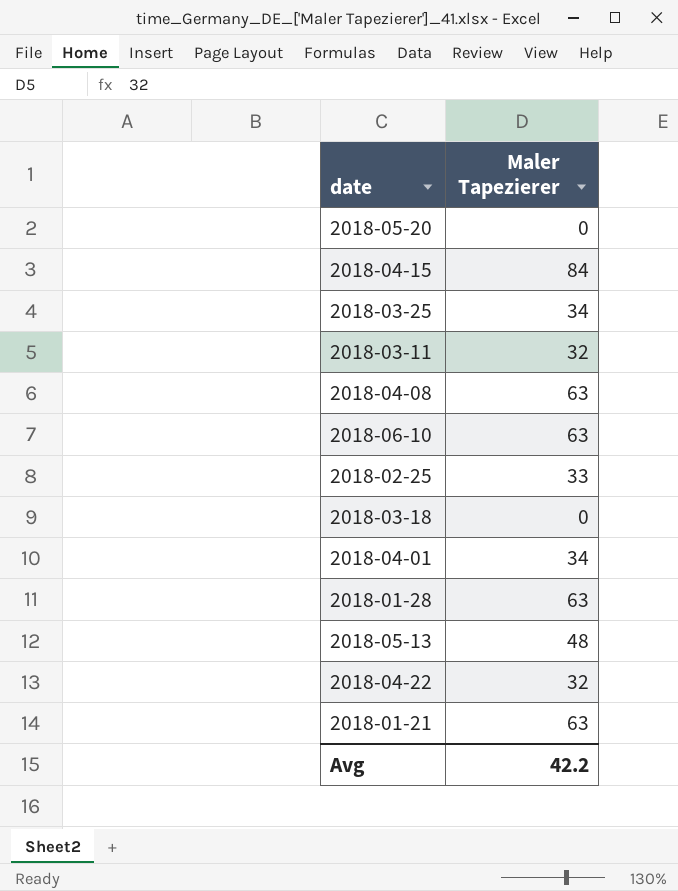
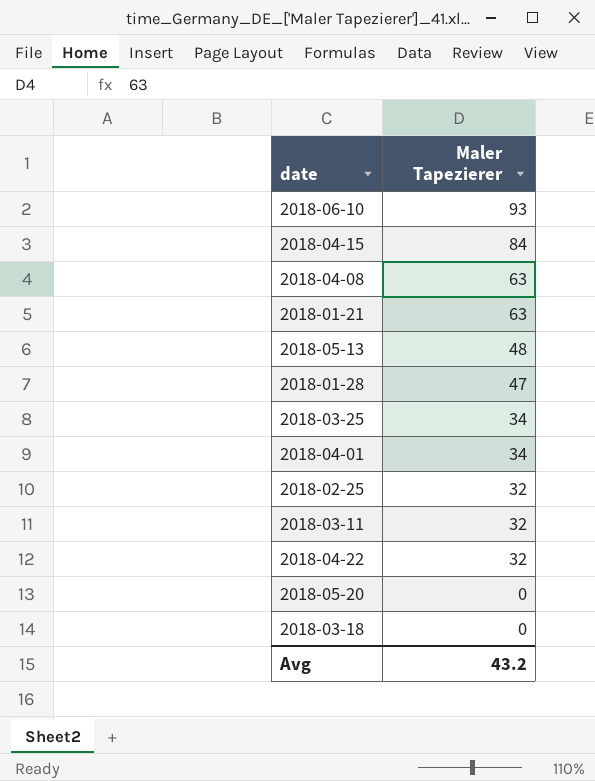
row order: none -> Maler Tapezierer descending
2018-06-10 | Maler Tapezierer: 63 -> 93
2018-01-28 | Maler Tapezierer: 63 -> 47
2018-02-25 | Maler Tapezierer: 33 -> 32
Avg | Maler Tapezierer: 42.2 -> 43.2

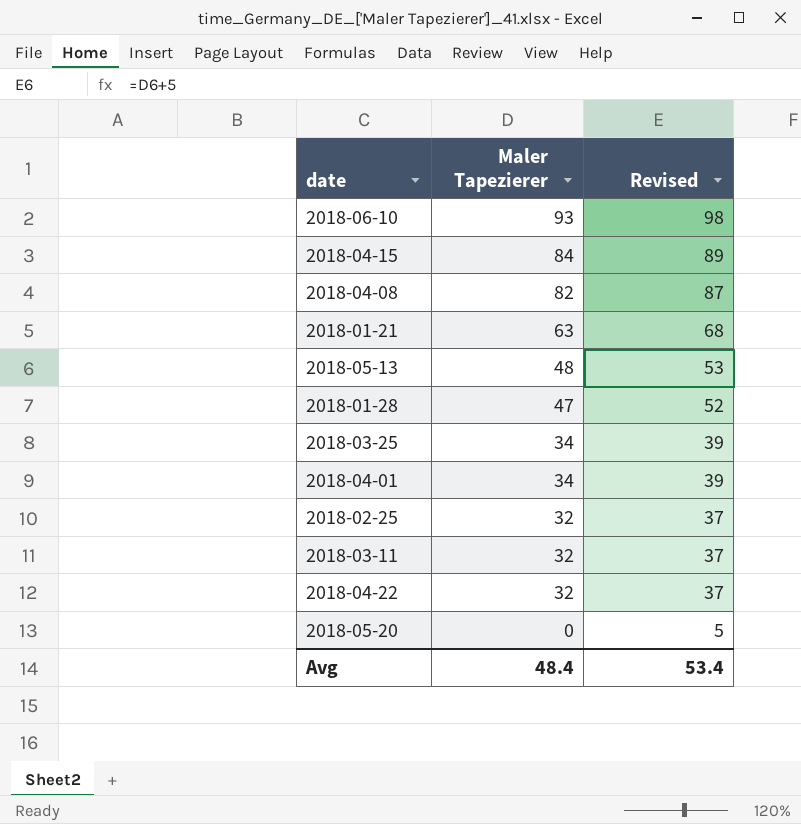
column Revised | formula: none -> [Maler Tapezierer] + 5
row 2018-03-18: 0 -> none
2018-04-08 | Maler Tapezierer: 63 -> 82
Avg | Maler Tapezierer: 43.2 -> 48.4

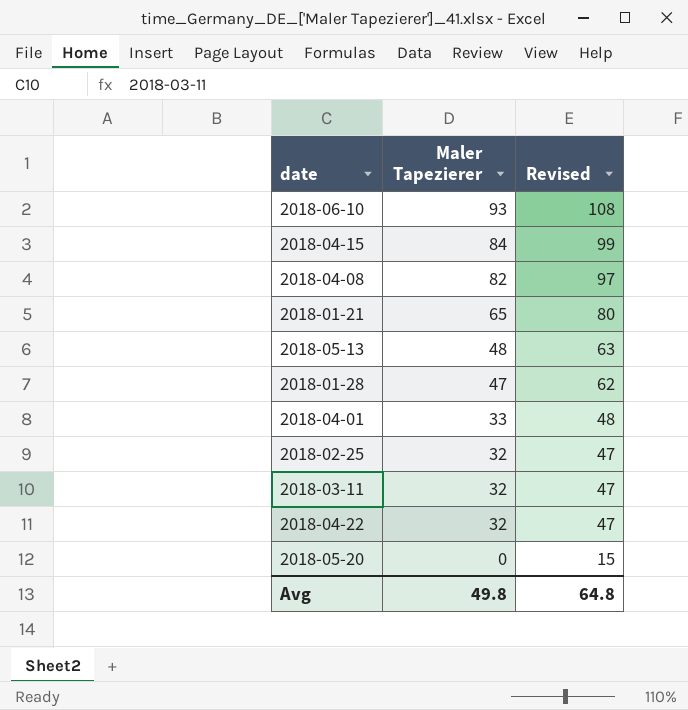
column Revised | formula: [Maler Tapezierer] + 5 -> [Maler Tapezierer] + 15
row 2018-03-25: 34 | 39 -> none
2018-01-21 | Maler Tapezierer: 63 -> 65
2018-04-01 | Maler Tapezierer: 34 -> 33
Avg | Maler Tapezierer: 48.4 -> 49.8
Avg | Revised: 53.4 -> 64.8

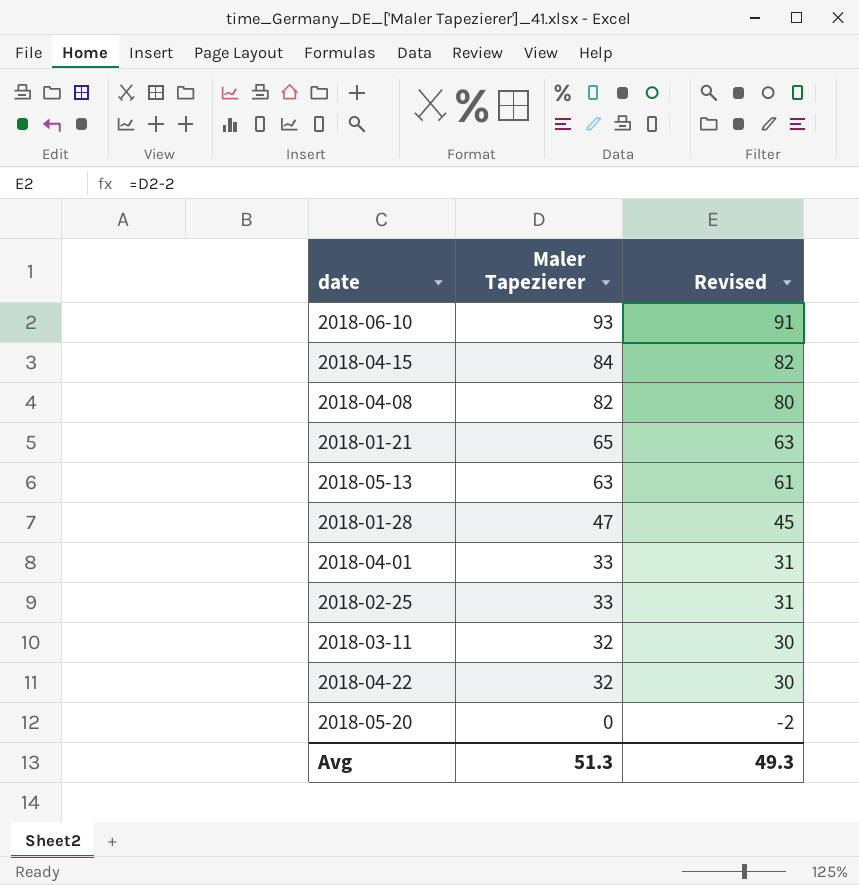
column Revised | formula: [Maler Tapezierer] + 15 -> [Maler Tapezierer] - 2
2018-05-13 | Maler Tapezierer: 48 -> 63
2018-02-25 | Maler Tapezierer: 32 -> 33
Avg | Maler Tapezierer: 49.8 -> 51.3
Avg | Revised: 64.8 -> 49.3

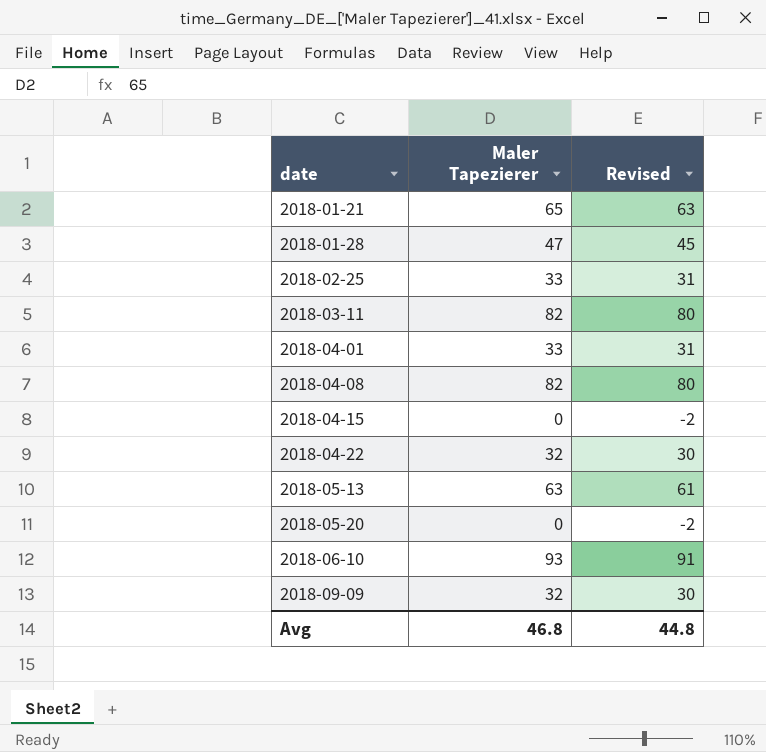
row order: Maler Tapezierer descending -> date ascending
2018-03-11 | Maler Tapezierer: 32 -> 82
2018-03-11 | Revised: 30 -> 80
2018-04-15 | Maler Tapezierer: 84 -> 0
2018-04-15 | Revised: 82 -> -2
row 2018-09-09: none -> 32 | 30
Avg | Maler Tapezierer: 51.3 -> 46.8
Avg | Revised: 49.3 -> 44.8

